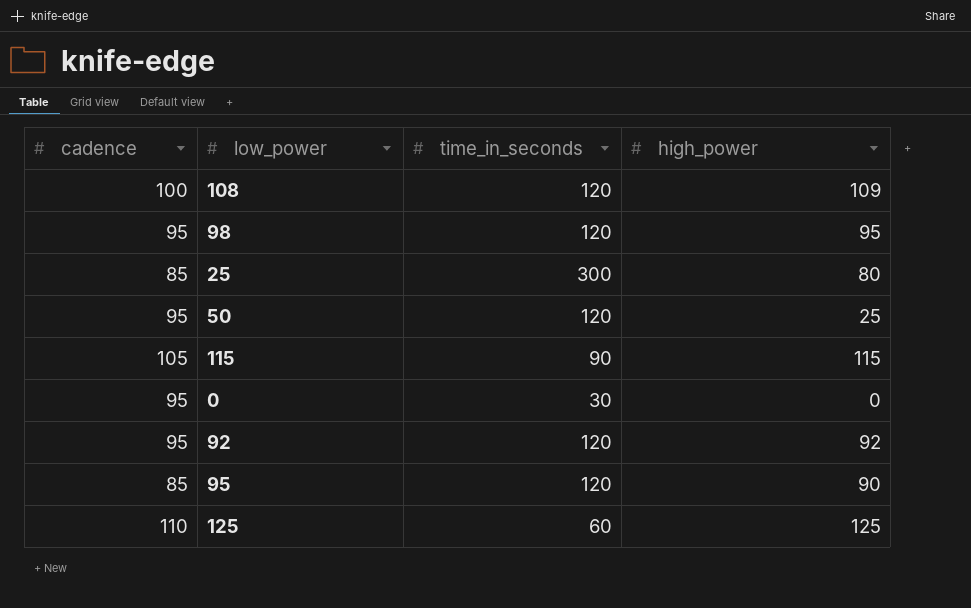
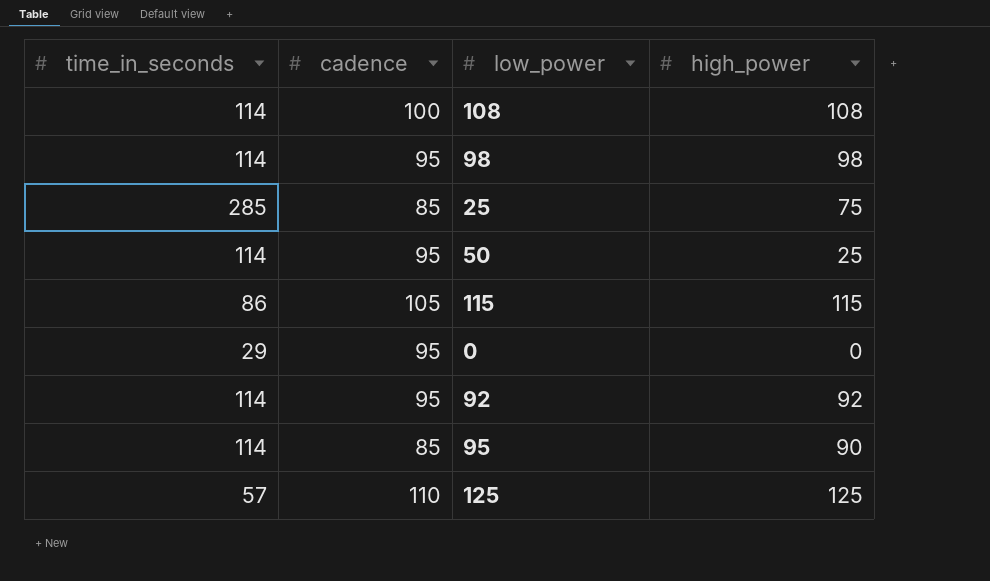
column time_in_seconds | position: 3 -> 1
108 | time_in_seconds: 120 -> 114
108 | high_power: 109 -> 108
98 | time_in_seconds: 120 -> 114
98 | high_power: 95 -> 98
25 | time_in_seconds: 300 -> 285
25 | high_power: 80 -> 75
50 | time_in_seconds: 120 -> 114
115 | time_in_seconds: 90 -> 86
0 | time_in_seconds: 30 -> 29
92 | time_in_seconds: 120 -> 114
95 | time_in_seconds: 120 -> 114
125 | time_in_seconds: 60 -> 57

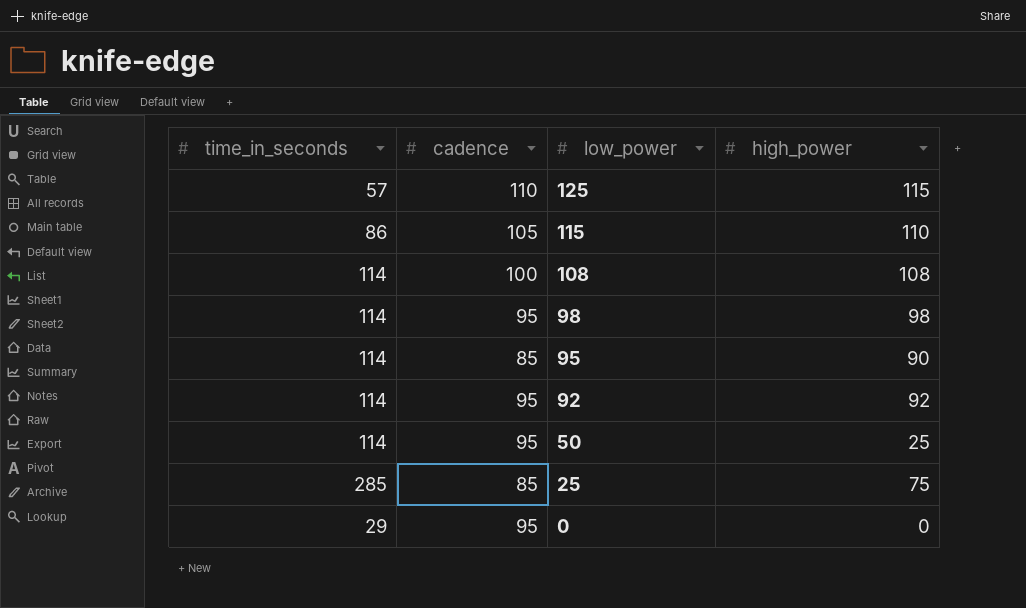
row order: none -> low_power descending
125 | high_power: 125 -> 115
115 | high_power: 115 -> 110

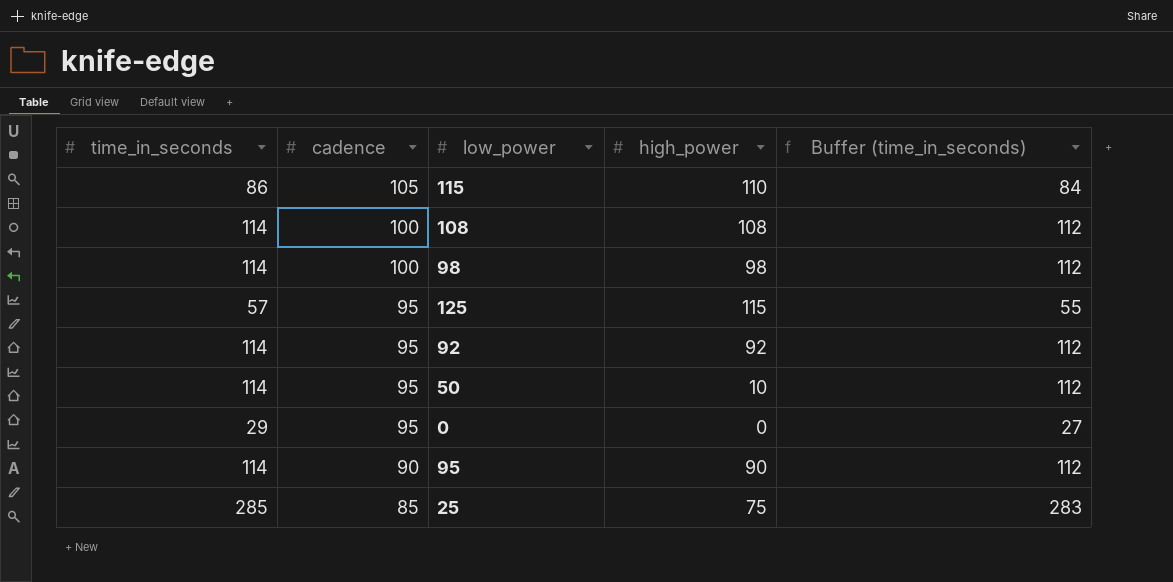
row order: low_power descending -> cadence descending
column Buffer (time_in_seconds) | formula: none -> [time_in_seconds] - 2
98 | cadence: 95 -> 100
125 | cadence: 110 -> 95
50 | high_power: 25 -> 10
95 | cadence: 85 -> 90

